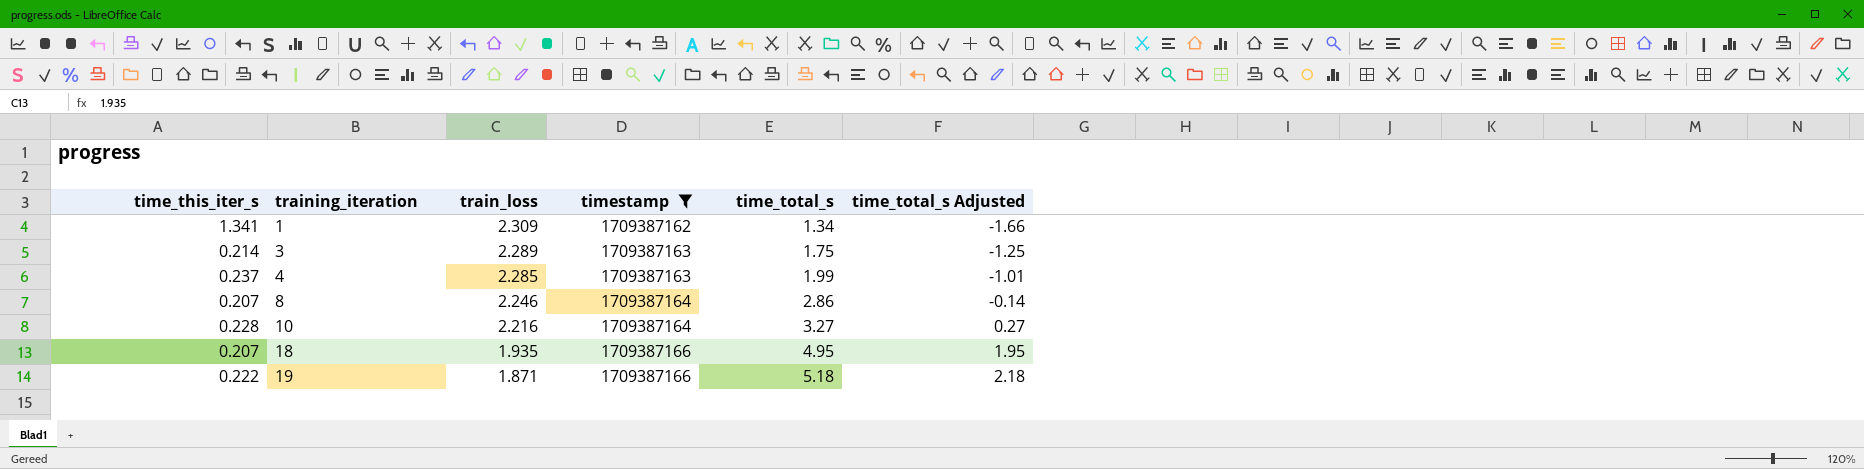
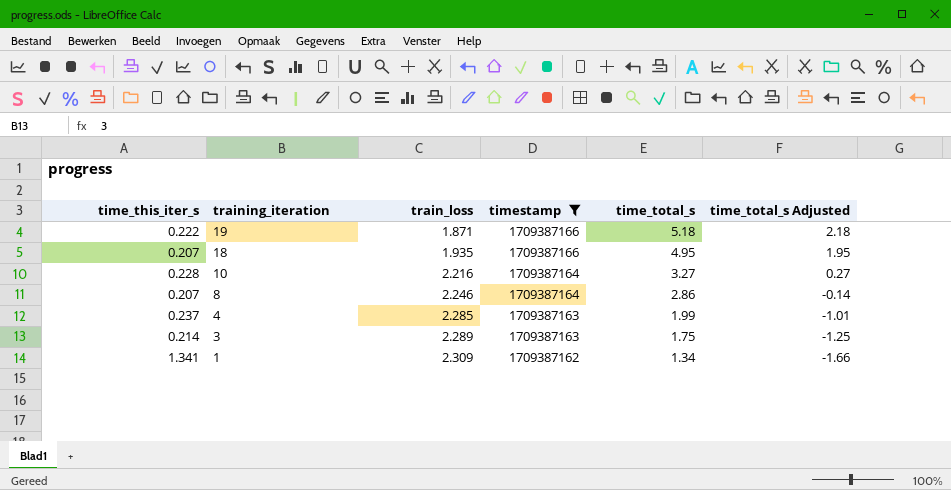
row order: training_iteration ascending -> training_iteration descending

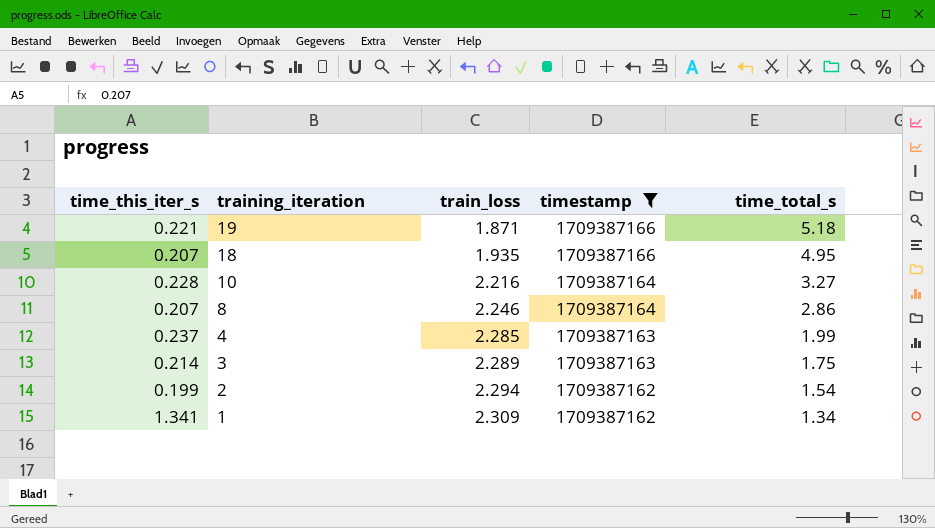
column time_total_s Adjusted | formula: [time_total_s] - 3 -> none
19 | time_this_iter_s: 0.222 -> 0.221
row 2: none -> 0.199 | 2.294 | 1709387162 | 1.54

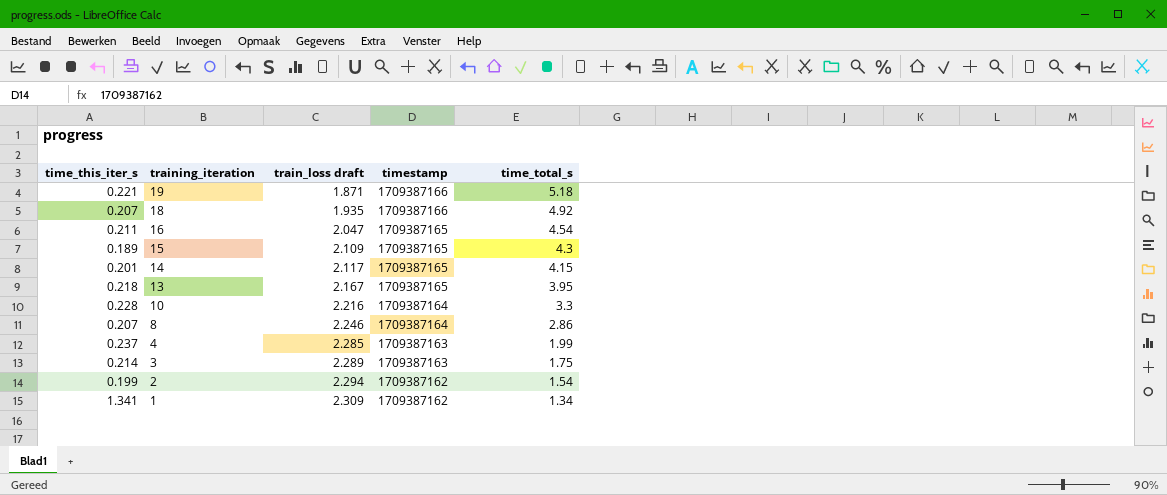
filter: timestamp != 1709387165 -> none
column name: train_loss -> train_loss draft
18 | time_total_s: 4.95 -> 4.92
10 | time_total_s: 3.27 -> 3.3

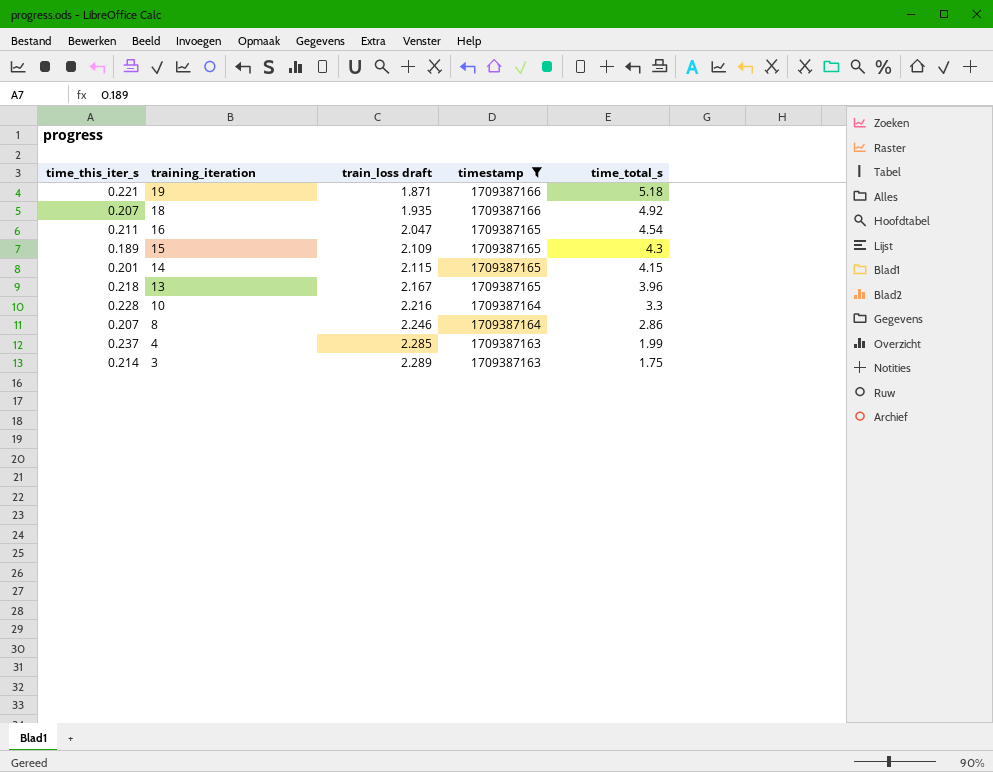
filter: none -> timestamp != 1709387162
14 | train_loss draft: 2.117 -> 2.115
13 | time_total_s: 3.95 -> 3.96

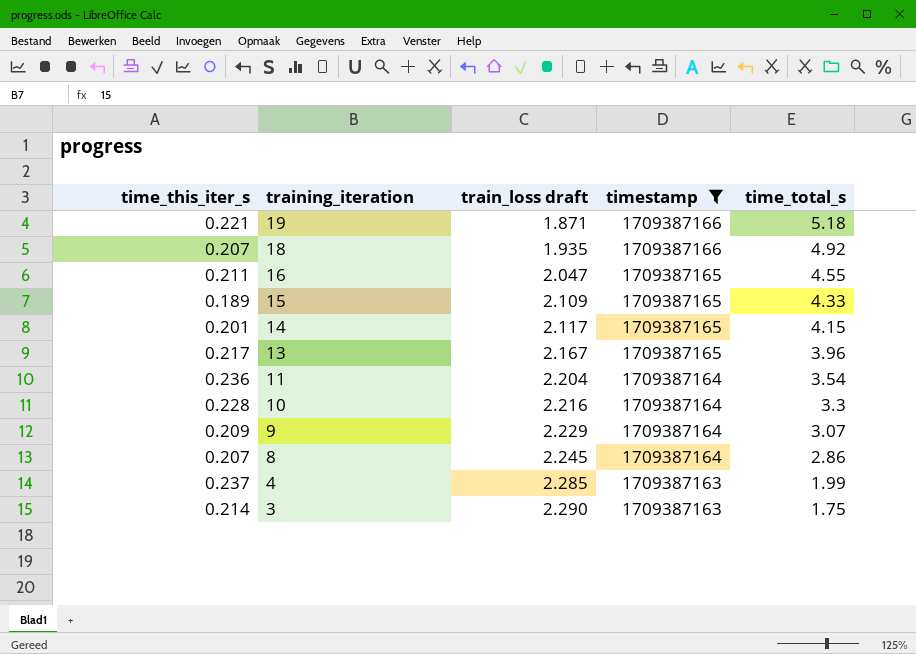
16 | time_total_s: 4.54 -> 4.55
15 | time_total_s: 4.3 -> 4.33
14 | train_loss draft: 2.115 -> 2.117
13 | time_this_iter_s: 0.218 -> 0.217
row 11: none -> 0.236 | 2.204 | 1709387164 | 3.54
row 9: none -> 0.209 | 2.229 | 1709387164 | 3.07
8 | train_loss draft: 2.246 -> 2.245
3 | train_loss draft: 2.289 -> 2.290

